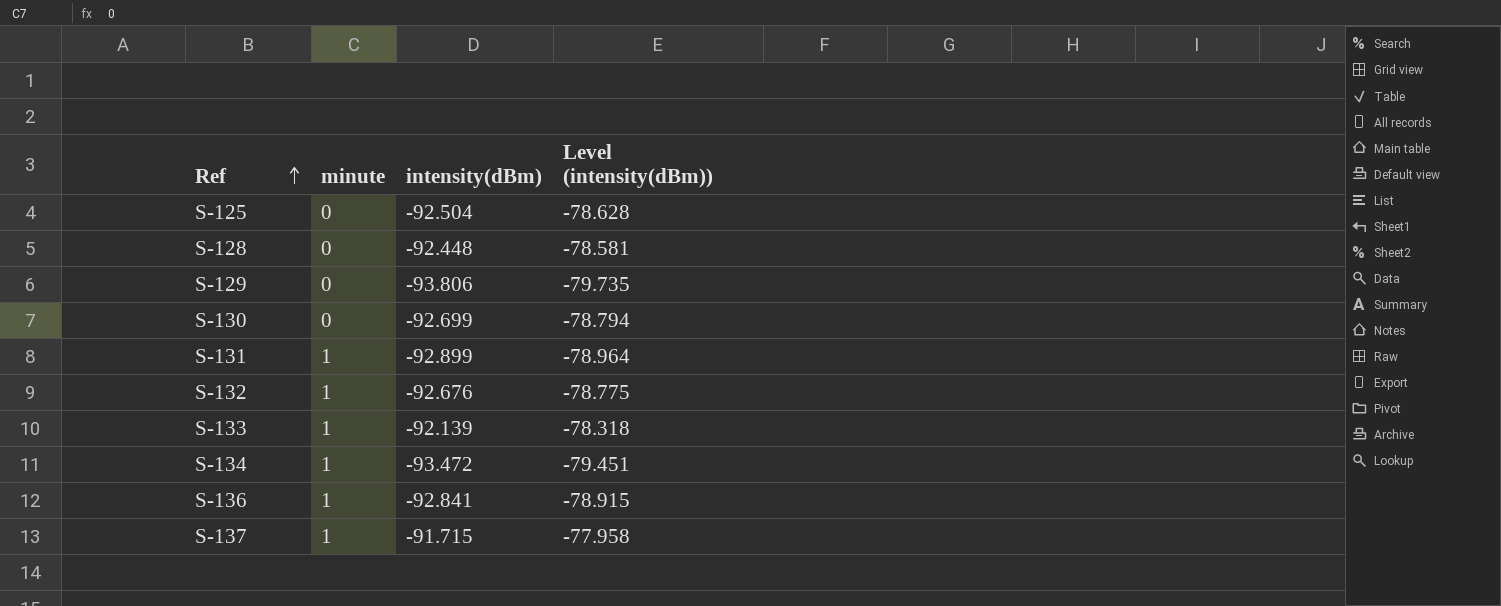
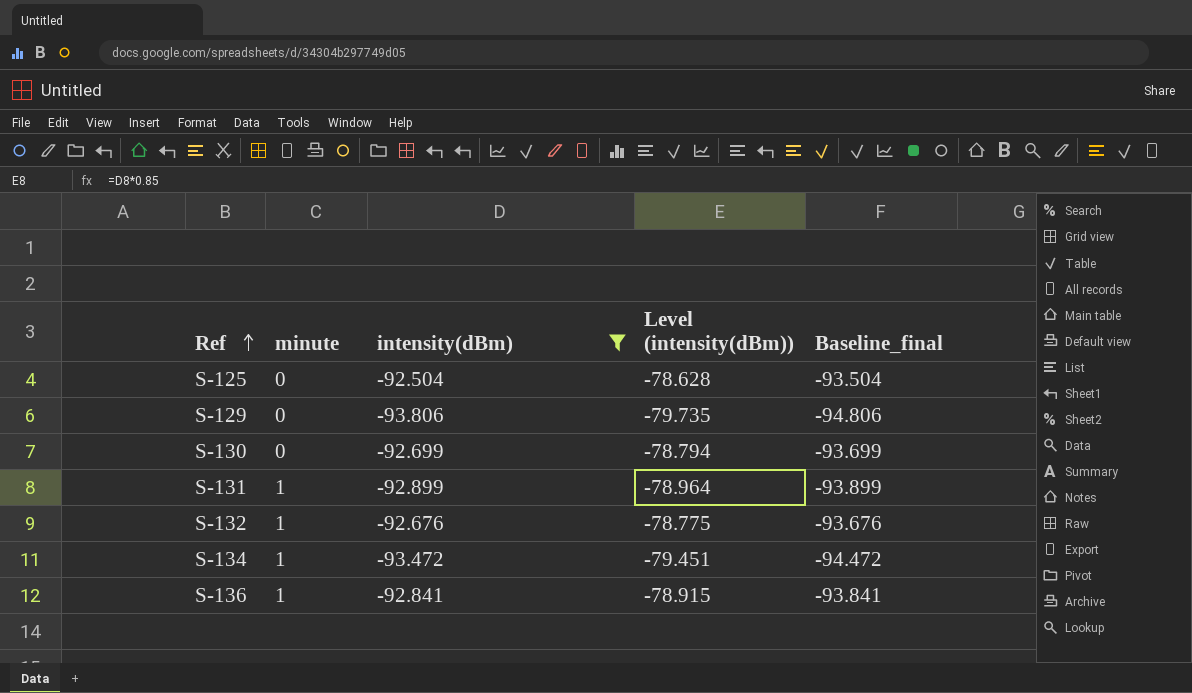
filter: none -> intensity(dBm) <= -92.504
column Baseline_final | formula: none -> [intensity(dBm)] - 1

